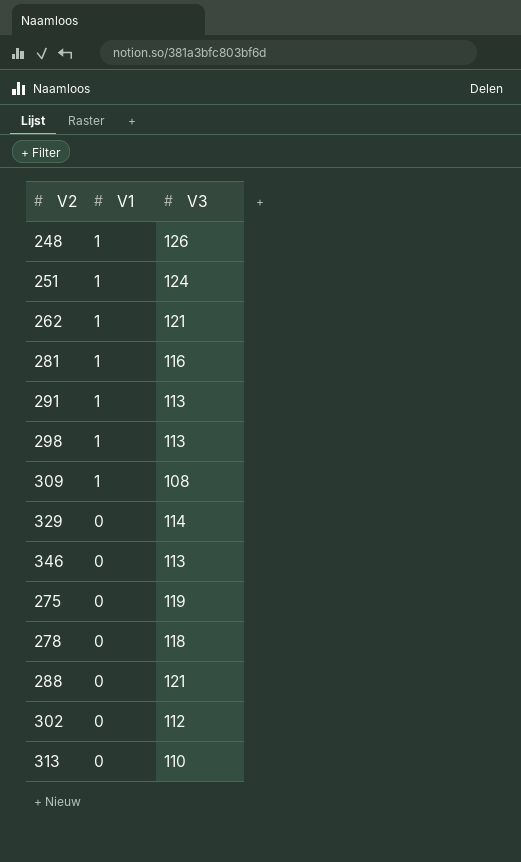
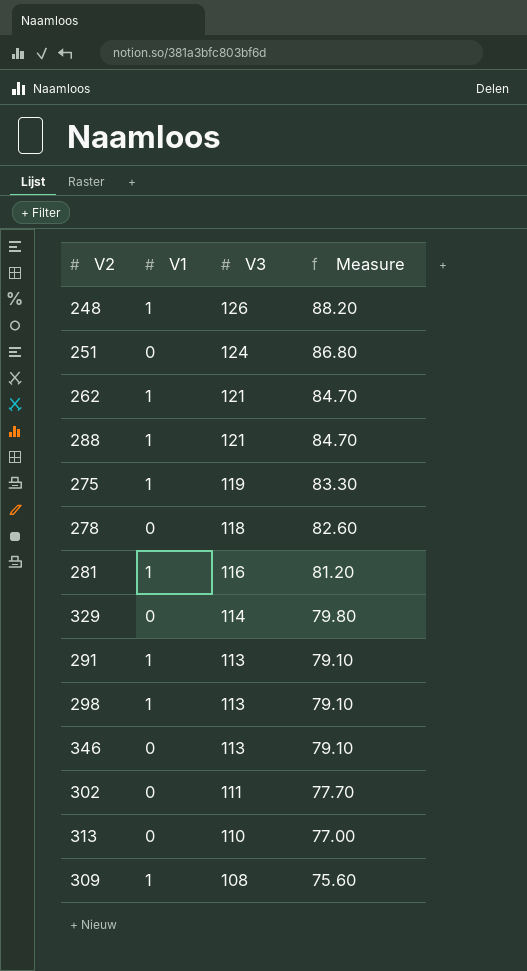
row order: V1 descending -> V3 descending
column Measure | formula: none -> [V3] * 0.7
251 | V1: 1 -> 0
288 | V1: 0 -> 1
275 | V1: 0 -> 1
302 | V3: 112 -> 111

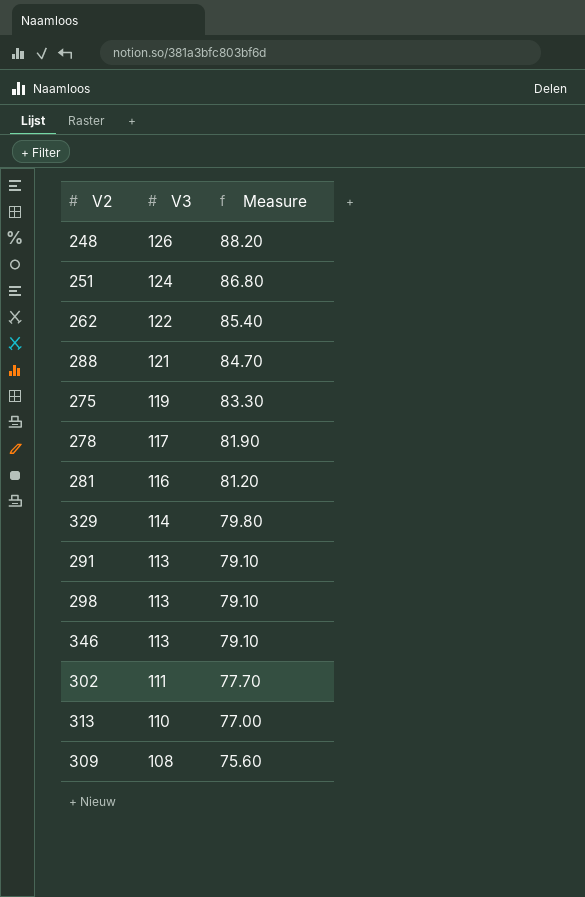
column V1 | position: 2 -> none
262 | V3: 121 -> 122
262 | Measure: 84.70 -> 85.40
278 | V3: 118 -> 117
278 | Measure: 82.60 -> 81.90

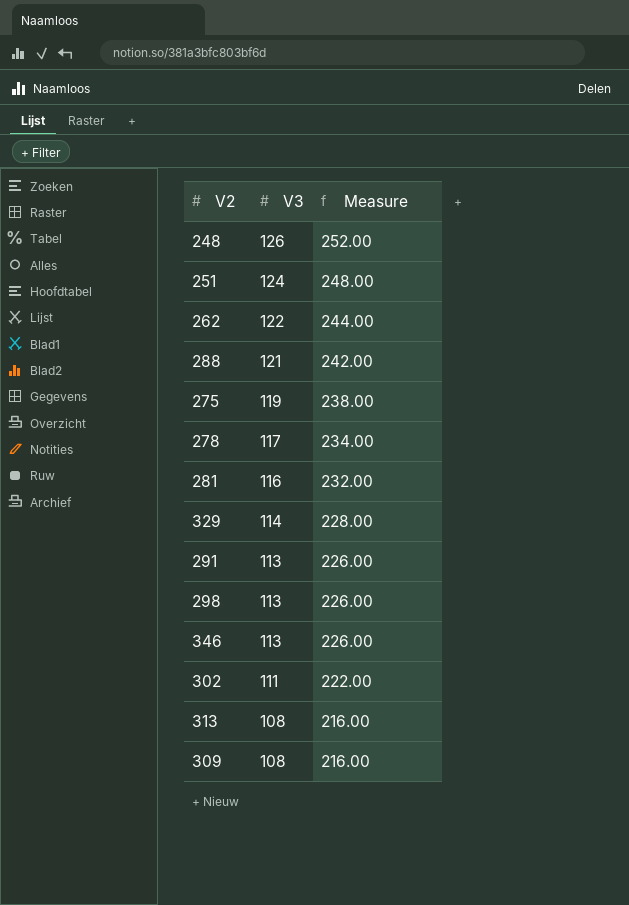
column Measure | formula: [V3] * 0.7 -> [V3] * 2
313 | V3: 110 -> 108

